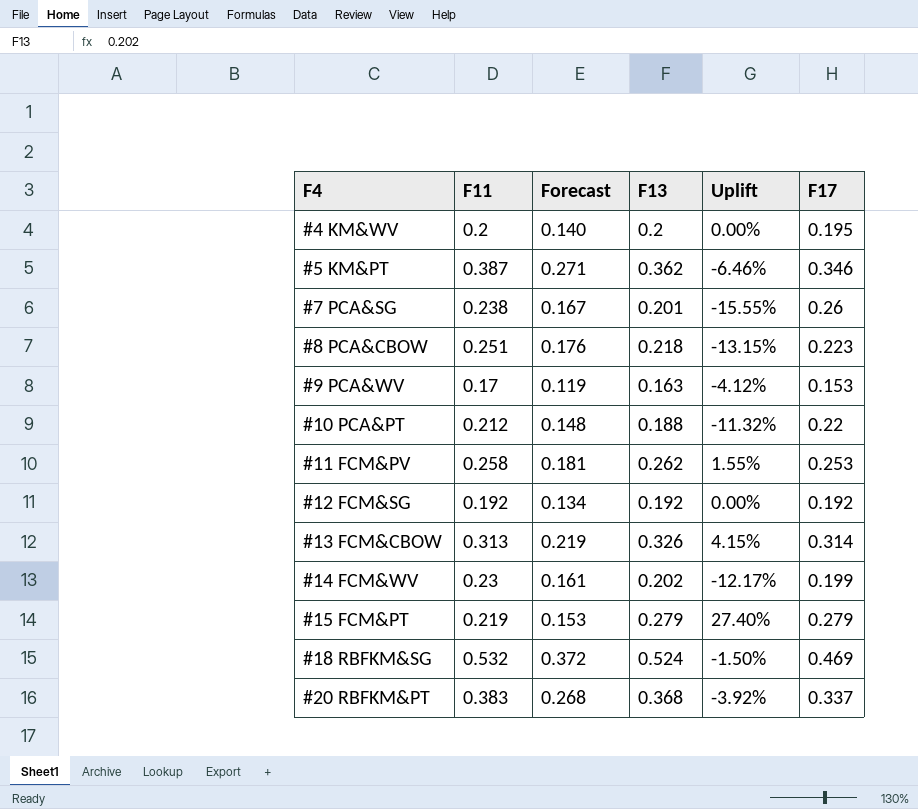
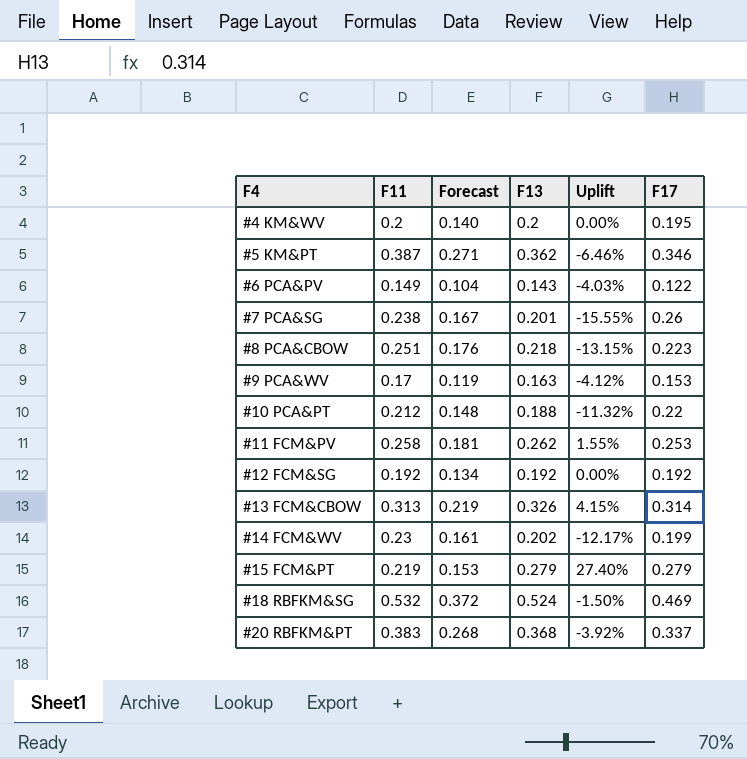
row #6 PCA&PV: none -> 0.149 | 0.104 | 0.143 | -4.03% | 0.122

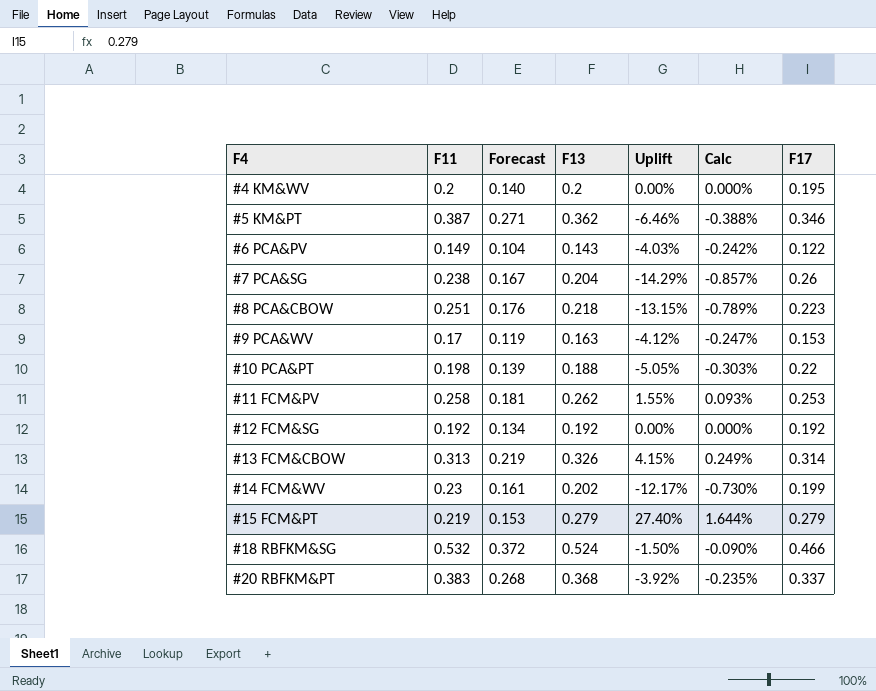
column Calc | formula: none -> [Uplift] * 0.06
#7 PCA&SG | F13: 0.201 -> 0.204
#7 PCA&SG | Uplift: -15.55% -> -14.29%
#10 PCA&PT | F11: 0.212 -> 0.198
#10 PCA&PT | Forecast: 0.148 -> 0.139
#10 PCA&PT | Uplift: -11.32% -> -5.05%
#18 RBFKM&SG | F17: 0.469 -> 0.466

